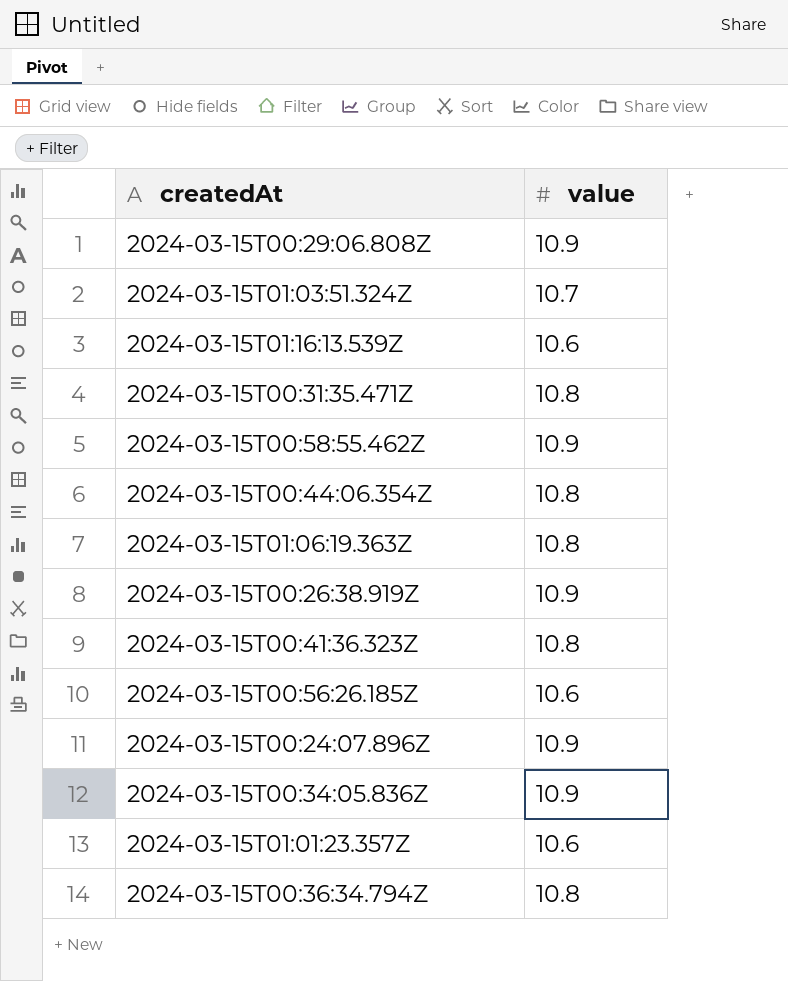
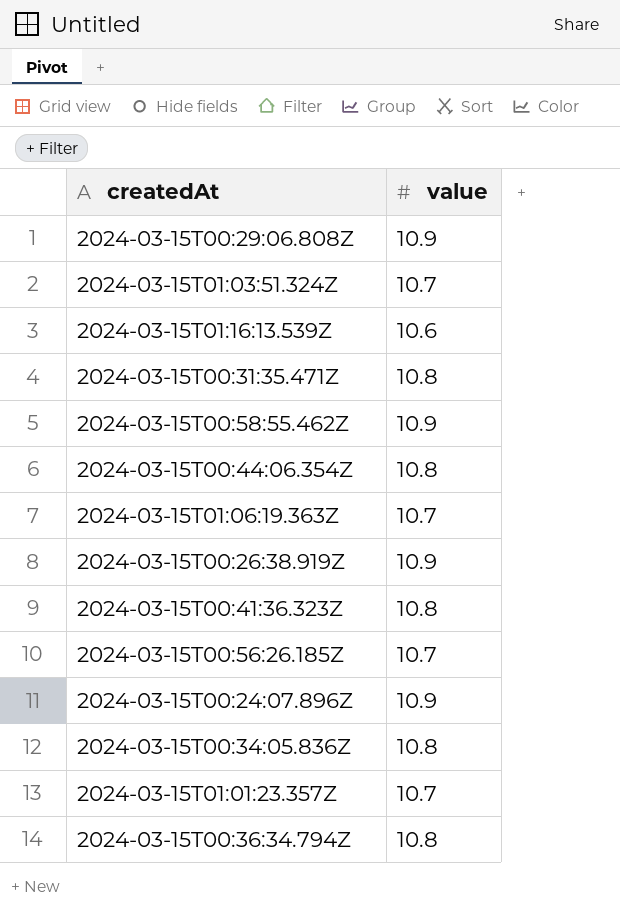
2024-03-15T01:06:19.363Z | value: 10.8 -> 10.7
2024-03-15T00:56:26.185Z | value: 10.6 -> 10.7
2024-03-15T00:34:05.836Z | value: 10.9 -> 10.8
2024-03-15T01:01:23.357Z | value: 10.6 -> 10.7

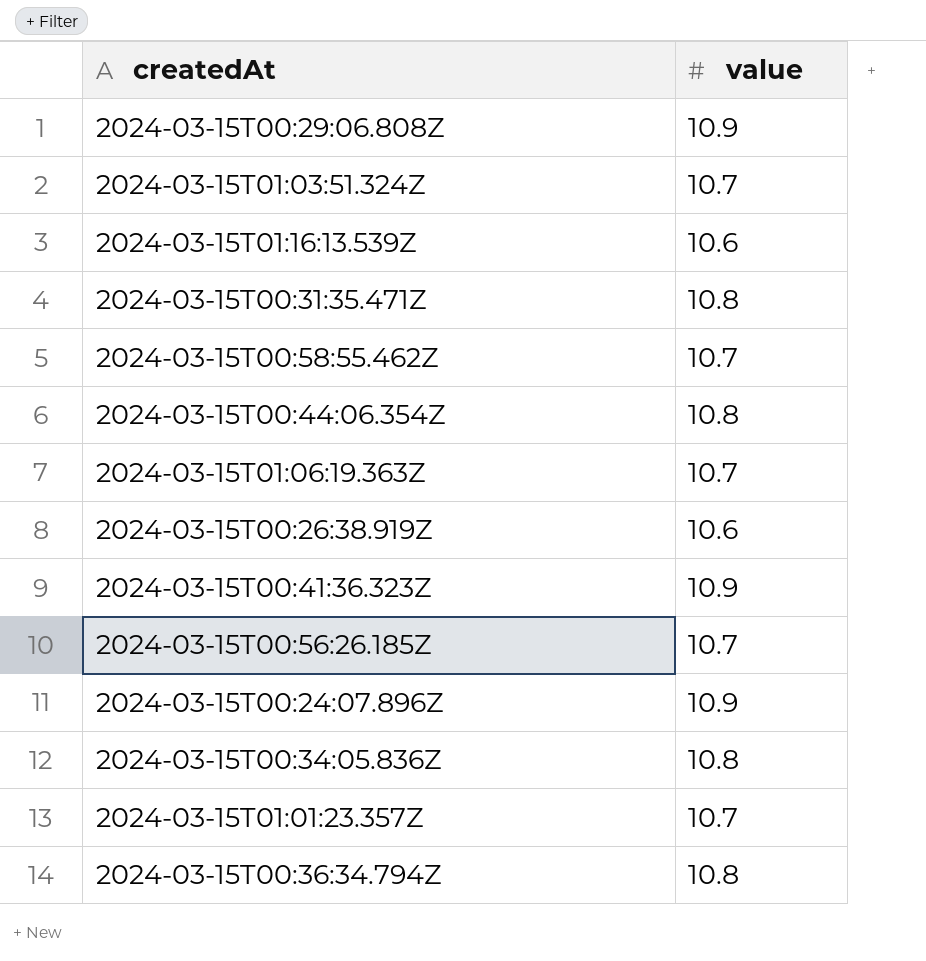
2024-03-15T00:58:55.462Z | value: 10.9 -> 10.7
2024-03-15T00:26:38.919Z | value: 10.9 -> 10.6
2024-03-15T00:41:36.323Z | value: 10.8 -> 10.9

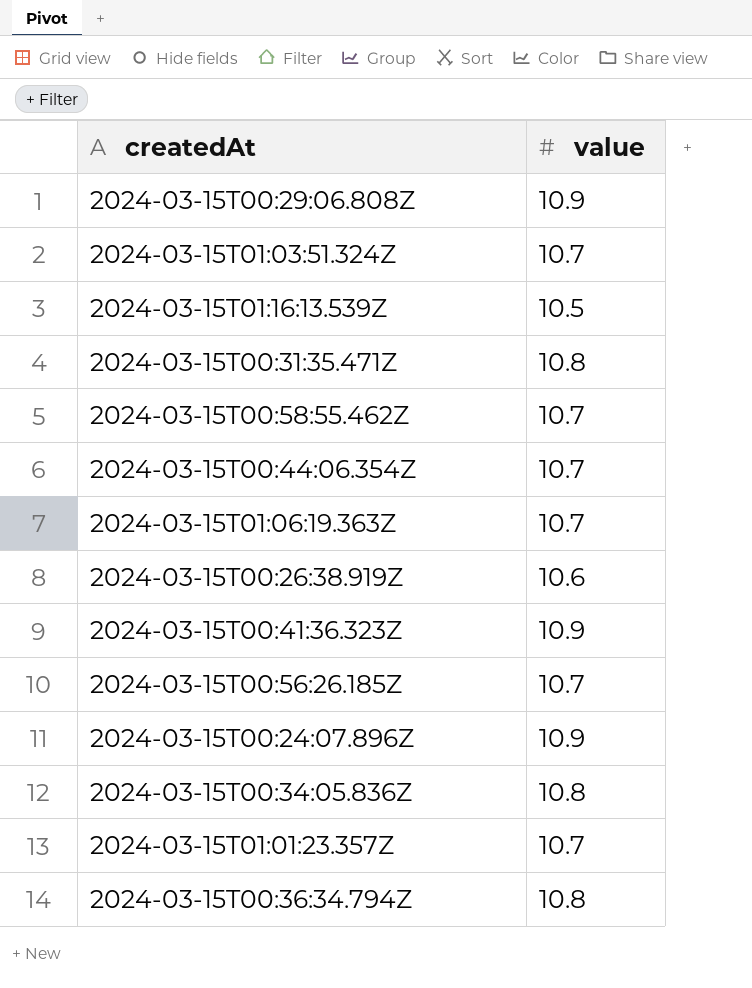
2024-03-15T01:16:13.539Z | value: 10.6 -> 10.5
2024-03-15T00:44:06.354Z | value: 10.8 -> 10.7

